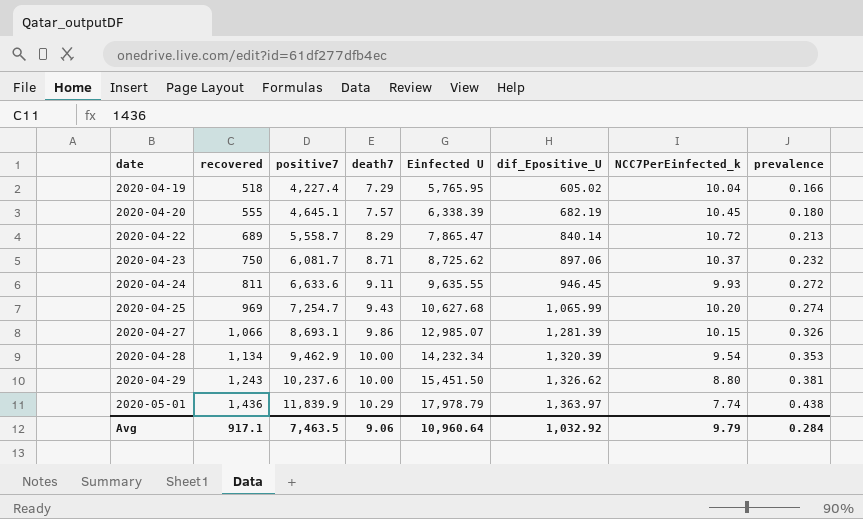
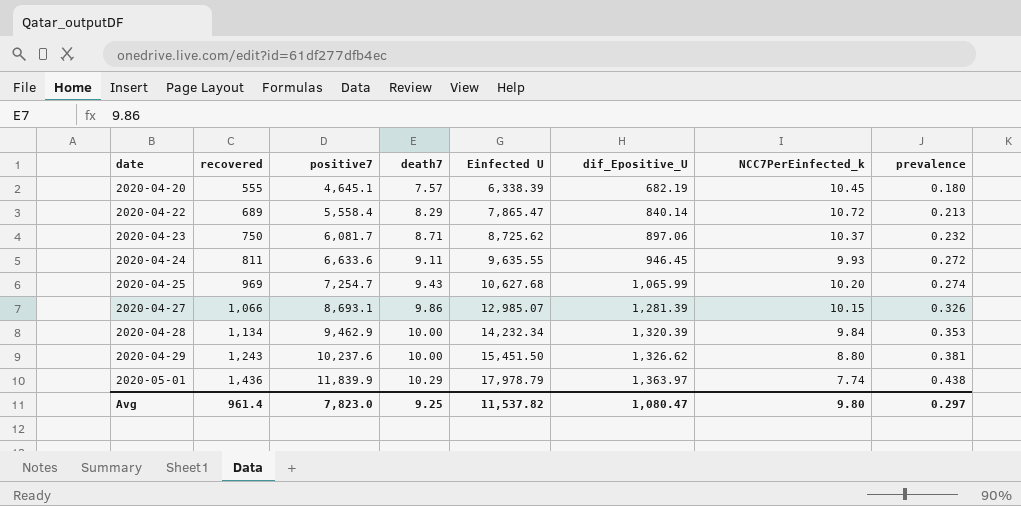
row 2020-04-19: 518 | 4,227.4 | 7.29 | 5,765.95 | 605.02 | 10.04 | 0.166 -> none
2020-04-22 | positive7: 5,558.7 -> 5,558.4
2020-04-28 | NCC7PerEinfected_k: 9.54 -> 9.84
Avg | recovered: 917.1 -> 961.4
Avg | positive7: 7,463.5 -> 7,823.0
Avg | death7: 9.06 -> 9.25
Avg | Einfected U: 10,960.64 -> 11,537.82
Avg | dif_Epositive_U: 1,032.92 -> 1,080.47
Avg | NCC7PerEinfected_k: 9.79 -> 9.80
Avg | prevalence: 0.284 -> 0.297

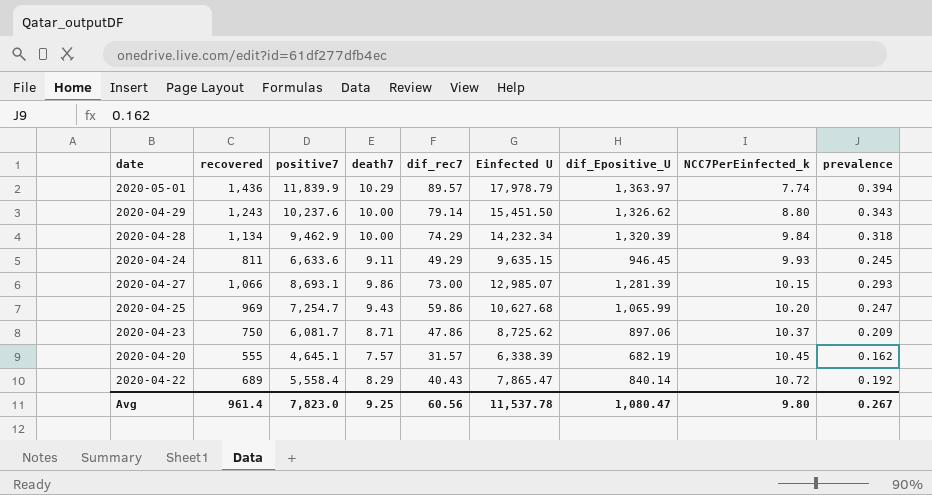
row order: date ascending -> NCC7PerEinfected_k ascending
column dif_rec7 | position: none -> 5
2020-05-01 | prevalence: 0.438 -> 0.394
2020-04-29 | prevalence: 0.381 -> 0.343
2020-04-28 | prevalence: 0.353 -> 0.318
2020-04-24 | Einfected U: 9,635.55 -> 9,635.15
2020-04-24 | prevalence: 0.272 -> 0.245
2020-04-27 | prevalence: 0.326 -> 0.293
2020-04-25 | prevalence: 0.274 -> 0.247
2020-04-23 | prevalence: 0.232 -> 0.209
2020-04-20 | prevalence: 0.180 -> 0.162
2020-04-22 | prevalence: 0.213 -> 0.192
Avg | Einfected U: 11,537.82 -> 11,537.78
Avg | prevalence: 0.297 -> 0.267

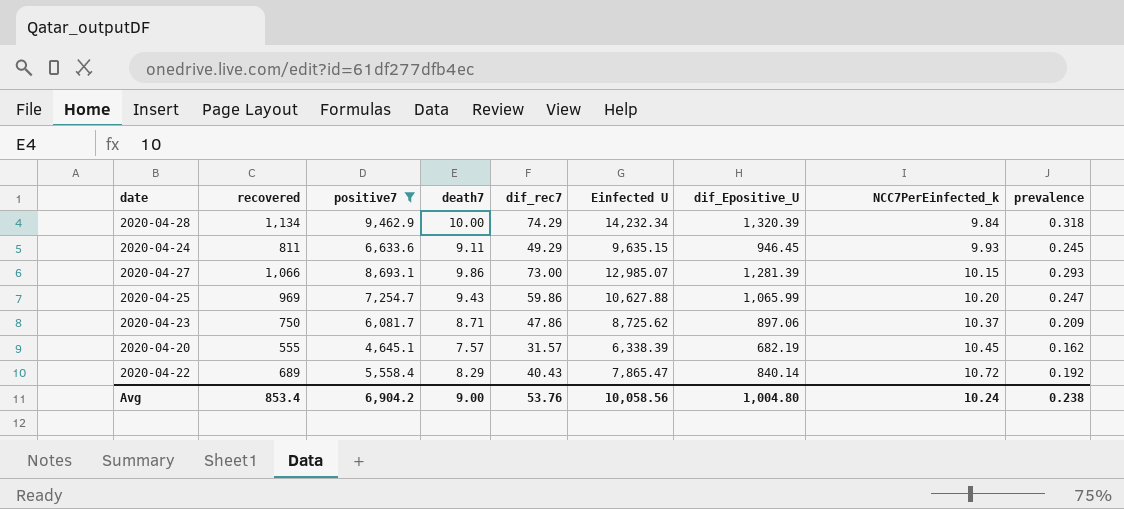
filter: none -> positive7 <= 9,462.9
2020-04-25 | Einfected U: 10,627.68 -> 10,627.88
Avg | recovered: 961.4 -> 853.4
Avg | positive7: 7,823.0 -> 6,904.2
Avg | death7: 9.25 -> 9.00
Avg | dif_rec7: 60.56 -> 53.76
Avg | Einfected U: 11,537.78 -> 10,058.56
Avg | dif_Epositive_U: 1,080.47 -> 1,004.80
Avg | NCC7PerEinfected_k: 9.80 -> 10.24
Avg | prevalence: 0.267 -> 0.238

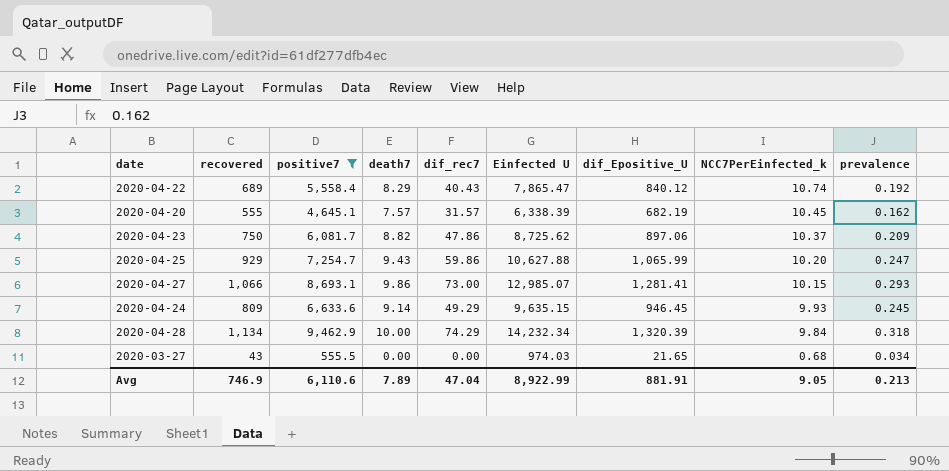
row order: NCC7PerEinfected_k ascending -> NCC7PerEinfected_k descending
2020-04-22 | dif_Epositive_U: 840.14 -> 840.12
2020-04-22 | NCC7PerEinfected_k: 10.72 -> 10.74
2020-04-23 | death7: 8.71 -> 8.82
2020-04-25 | recovered: 969 -> 929
2020-04-27 | dif_Epositive_U: 1,281.39 -> 1,281.41
2020-04-24 | recovered: 811 -> 809
2020-04-24 | death7: 9.11 -> 9.14
row 2020-03-27: none -> 43 | 555.5 | 0.00 | 0.00 | 974.03 | 21.65 | 0.68 | 0.034
Avg | recovered: 853.4 -> 746.9
Avg | positive7: 6,904.2 -> 6,110.6
Avg | death7: 9.00 -> 7.89
Avg | dif_rec7: 53.76 -> 47.04
Avg | Einfected U: 10,058.56 -> 8,922.99
Avg | dif_Epositive_U: 1,004.80 -> 881.91
Avg | NCC7PerEinfected_k: 10.24 -> 9.05
Avg | prevalence: 0.238 -> 0.213

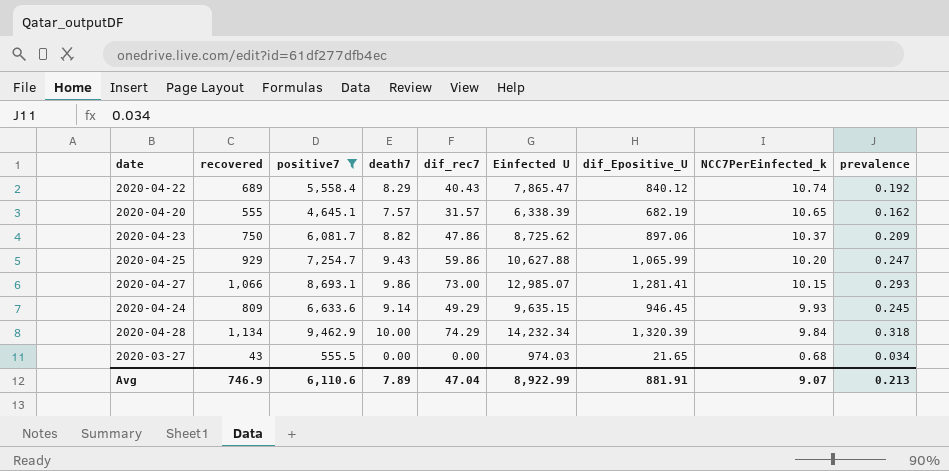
2020-04-20 | NCC7PerEinfected_k: 10.45 -> 10.65
Avg | NCC7PerEinfected_k: 9.05 -> 9.07

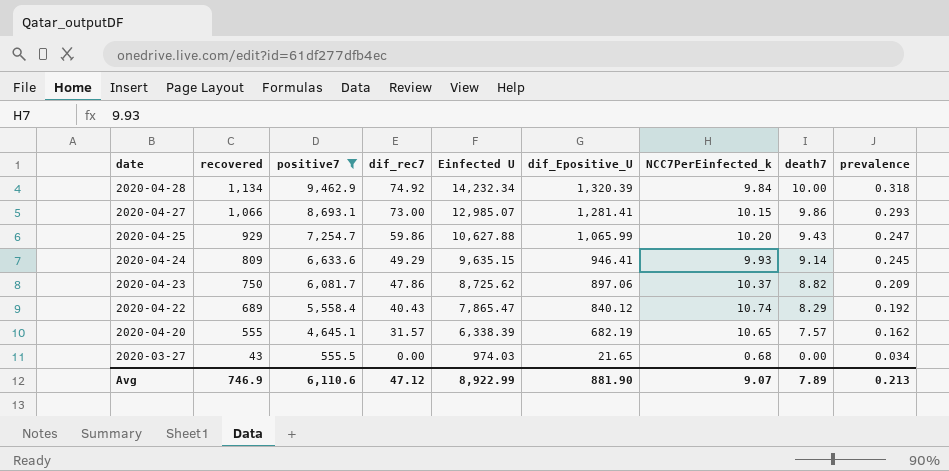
row order: NCC7PerEinfected_k descending -> date descending
column death7 | position: 4 -> 8
2020-04-28 | dif_rec7: 74.29 -> 74.92
2020-04-24 | dif_Epositive_U: 946.45 -> 946.41
Avg | dif_rec7: 47.04 -> 47.12
Avg | dif_Epositive_U: 881.91 -> 881.90

